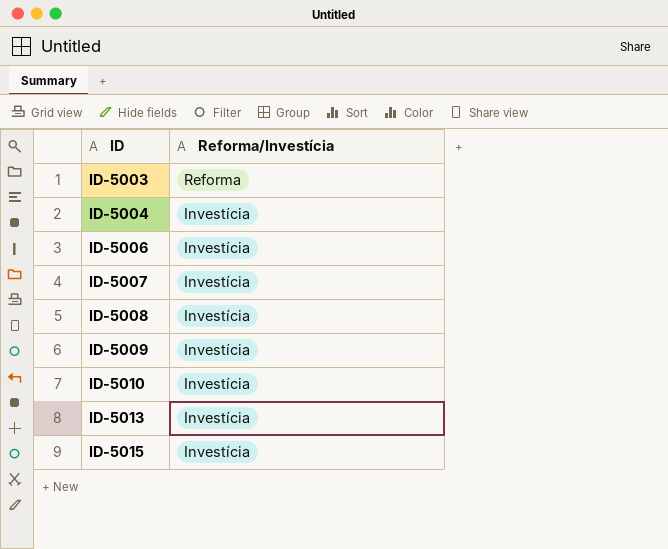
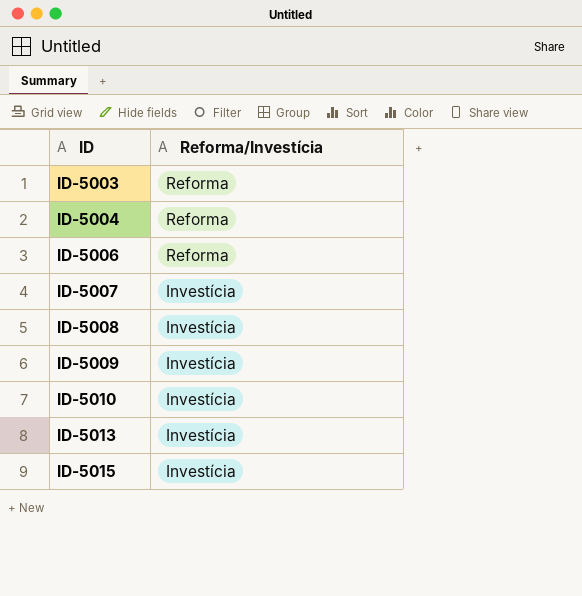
ID-5004 | Reforma/Investícia: Investícia -> Reforma
ID-5006 | Reforma/Investícia: Investícia -> Reforma

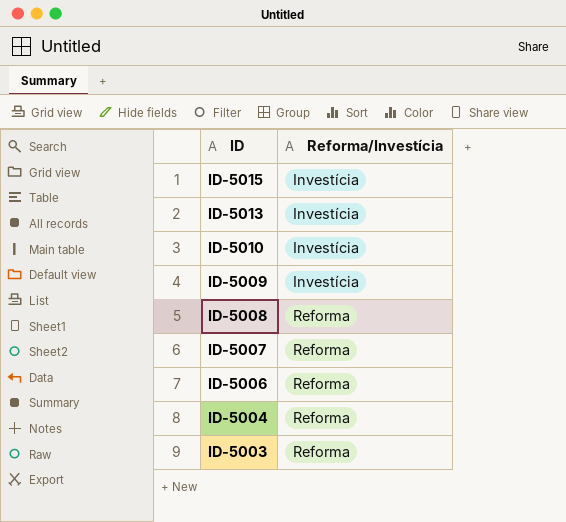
row order: ID ascending -> ID descending
ID-5008 | Reforma/Investícia: Investícia -> Reforma
ID-5007 | Reforma/Investícia: Investícia -> Reforma

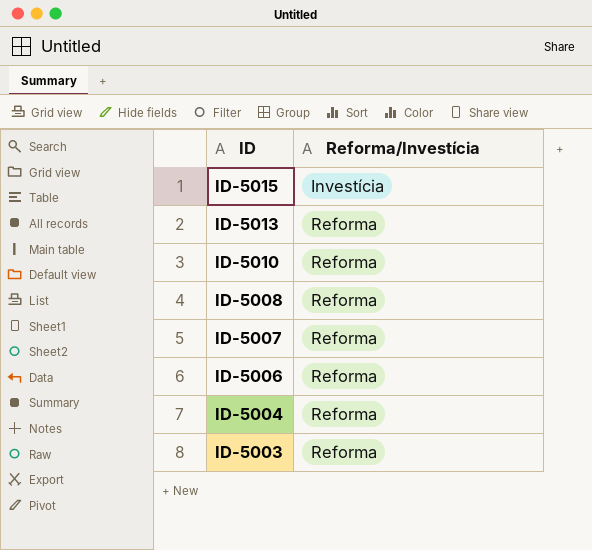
row ID-5009: Investícia -> none
ID-5013 | Reforma/Investícia: Investícia -> Reforma
ID-5010 | Reforma/Investícia: Investícia -> Reforma

